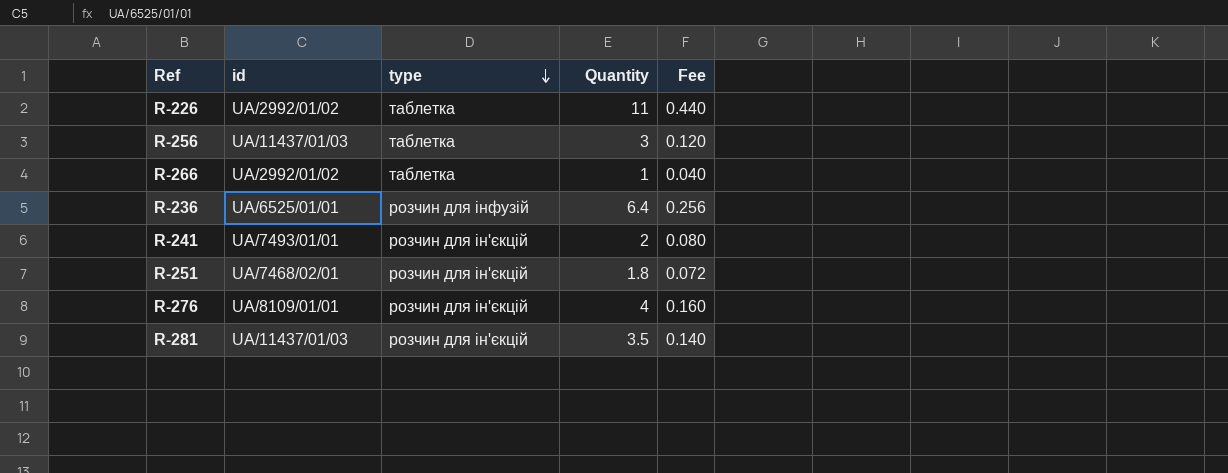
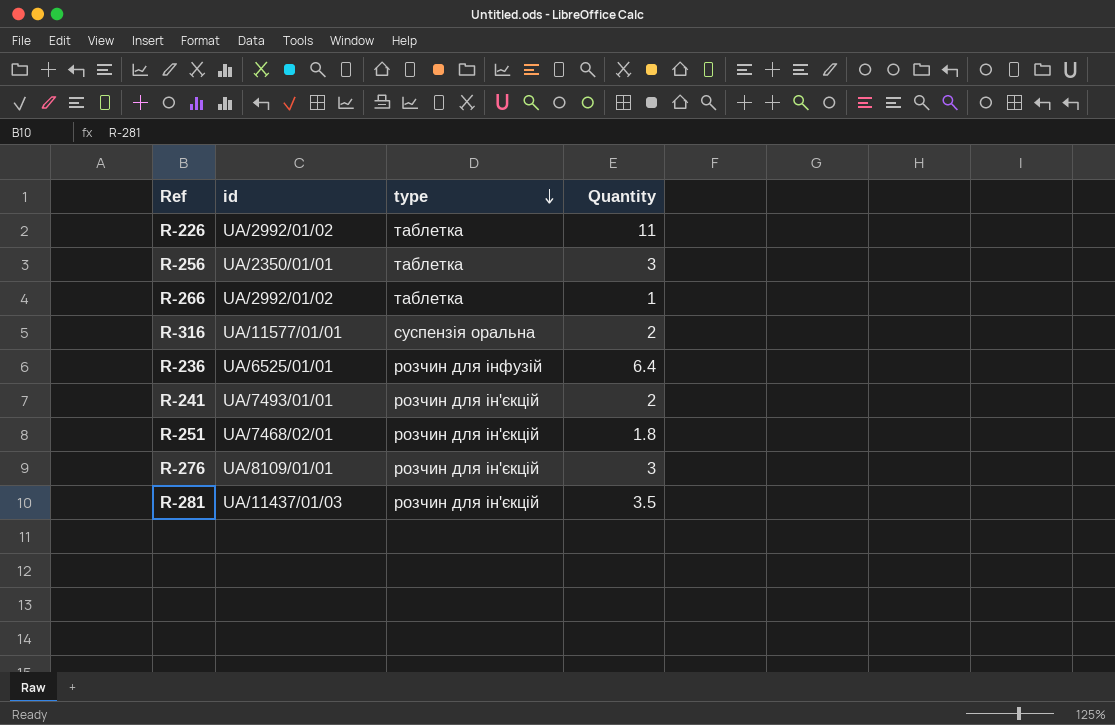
column Fee | formula: [Quantity] * 0.04 -> none
R-256 | id: UA/11437/01/03 -> UA/2350/01/01
row R-316: none -> UA/11577/01/01 | суспензія оральна | 2
R-276 | Quantity: 4 -> 3

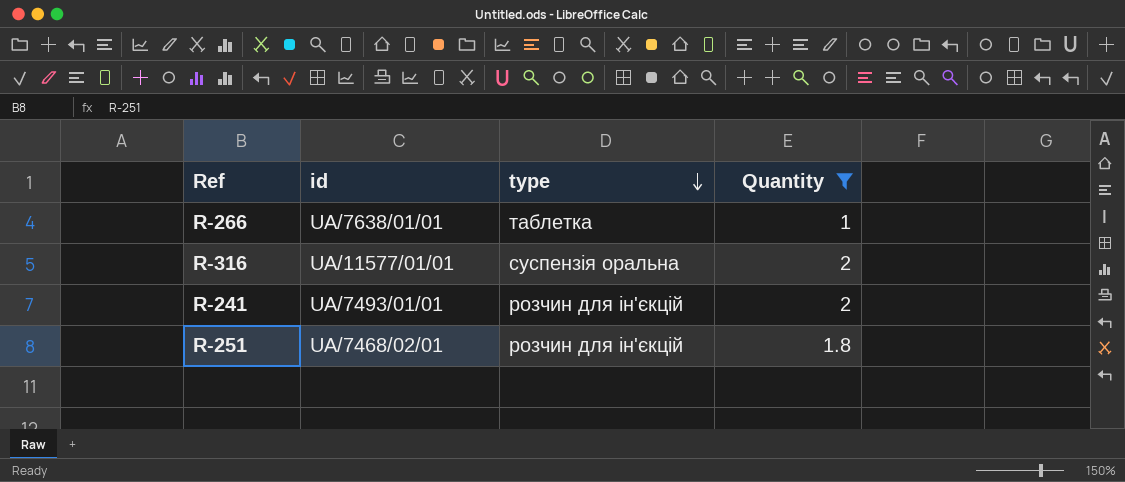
filter: none -> Quantity <= 2
R-266 | id: UA/2992/01/02 -> UA/7638/01/01

